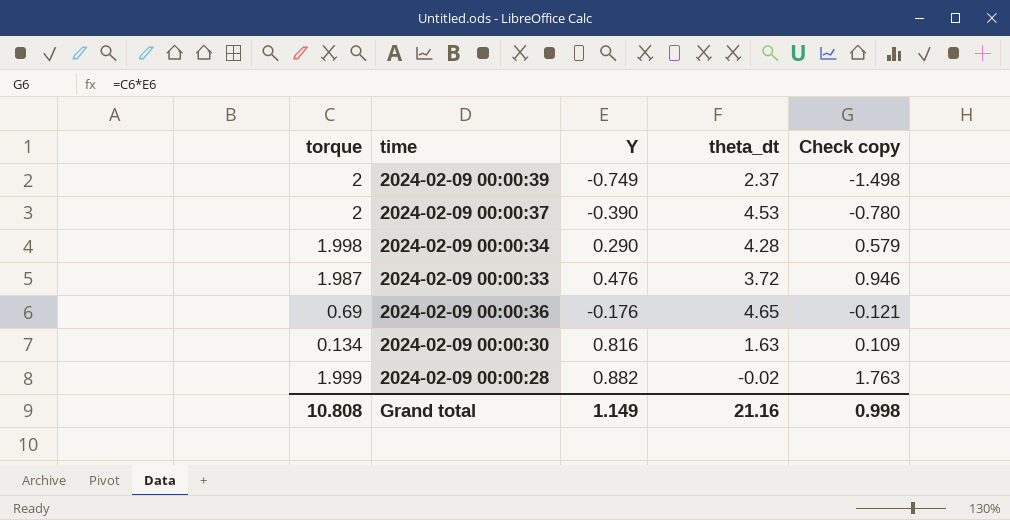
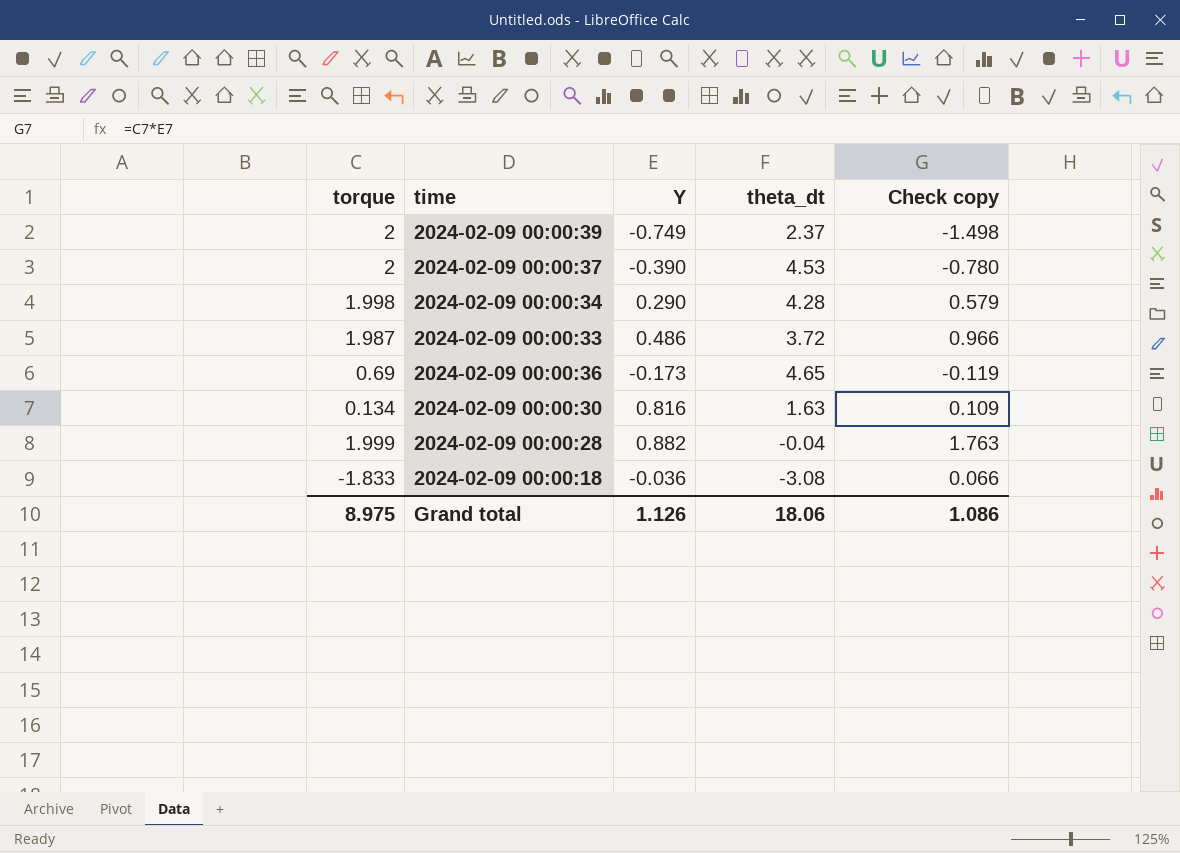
2024-02-09 00:00:33 | Y: 0.476 -> 0.486
2024-02-09 00:00:33 | Check copy: 0.946 -> 0.966
2024-02-09 00:00:36 | Y: -0.176 -> -0.173
2024-02-09 00:00:36 | Check copy: -0.121 -> -0.119
2024-02-09 00:00:28 | theta_dt: -0.02 -> -0.04
row 2024-02-09 00:00:18: none -> -1.833 | -0.036 | -3.08 | 0.066
Grand total | torque: 10.808 -> 8.975
Grand total | Y: 1.149 -> 1.126
Grand total | theta_dt: 21.16 -> 18.06
Grand total | Check copy: 0.998 -> 1.086

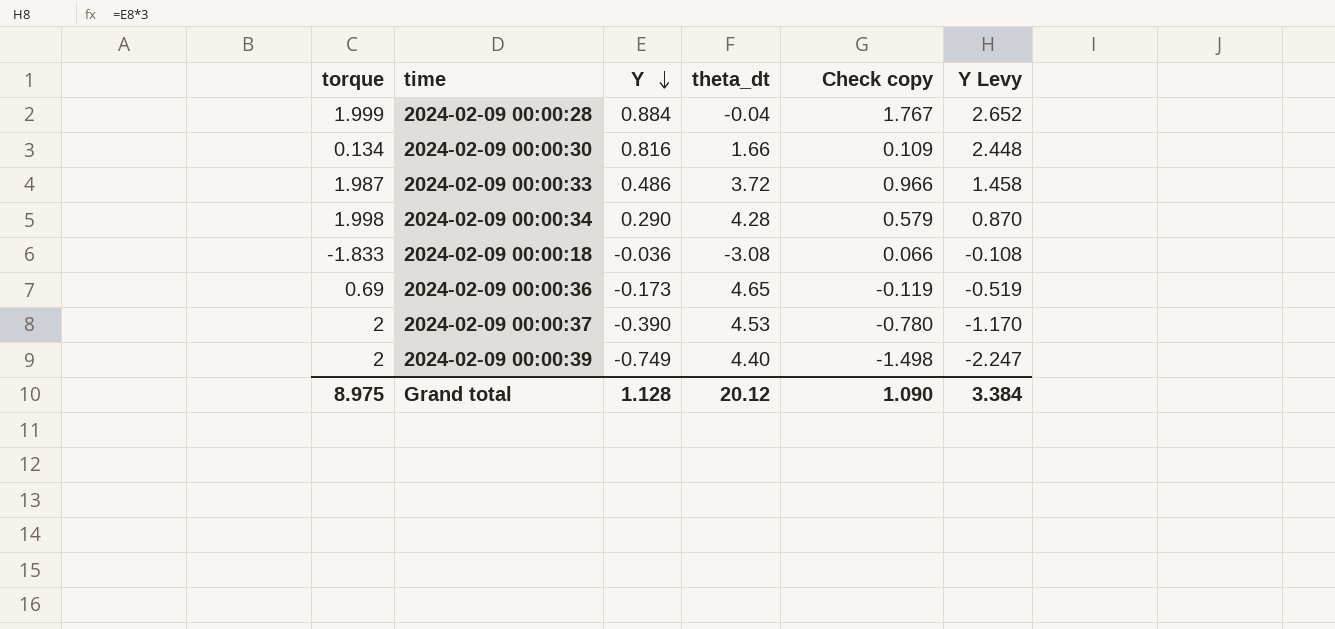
row order: none -> Y descending
column Y Levy | formula: none -> [Y] * 3
2024-02-09 00:00:28 | Y: 0.882 -> 0.884
2024-02-09 00:00:28 | Check copy: 1.763 -> 1.767
2024-02-09 00:00:30 | theta_dt: 1.63 -> 1.66
2024-02-09 00:00:39 | theta_dt: 2.37 -> 4.40
Grand total | Y: 1.126 -> 1.128
Grand total | theta_dt: 18.06 -> 20.12
Grand total | Check copy: 1.086 -> 1.090

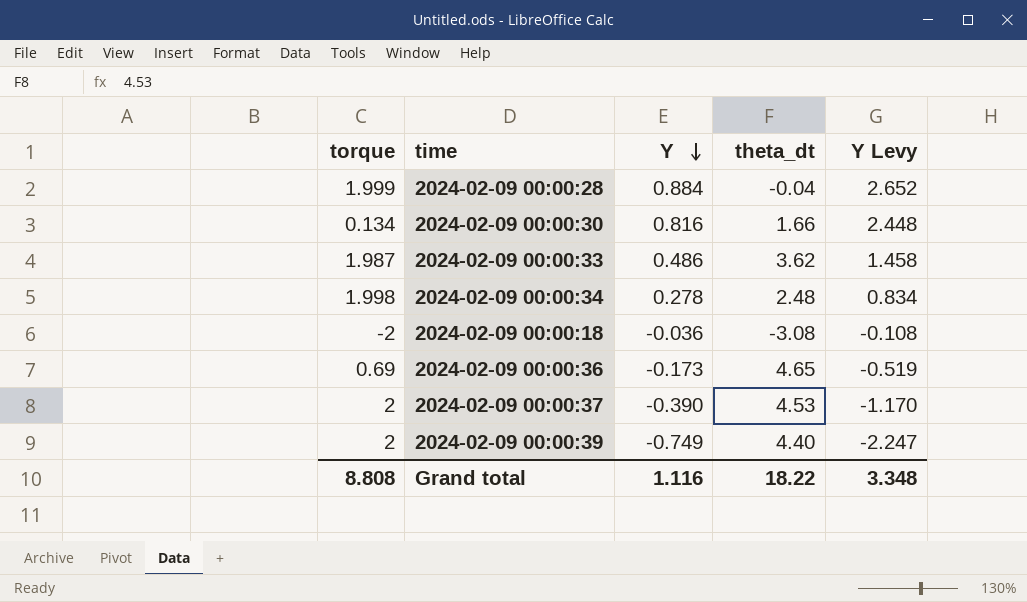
column Check copy | formula: [torque] * [Y] -> none
2024-02-09 00:00:33 | theta_dt: 3.72 -> 3.62
2024-02-09 00:00:34 | Y: 0.290 -> 0.278
2024-02-09 00:00:34 | theta_dt: 4.28 -> 2.48
2024-02-09 00:00:34 | Y Levy: 0.870 -> 0.834
2024-02-09 00:00:18 | torque: -1.833 -> -2
Grand total | torque: 8.975 -> 8.808
Grand total | Y: 1.128 -> 1.116
Grand total | theta_dt: 20.12 -> 18.22
Grand total | Y Levy: 3.384 -> 3.348

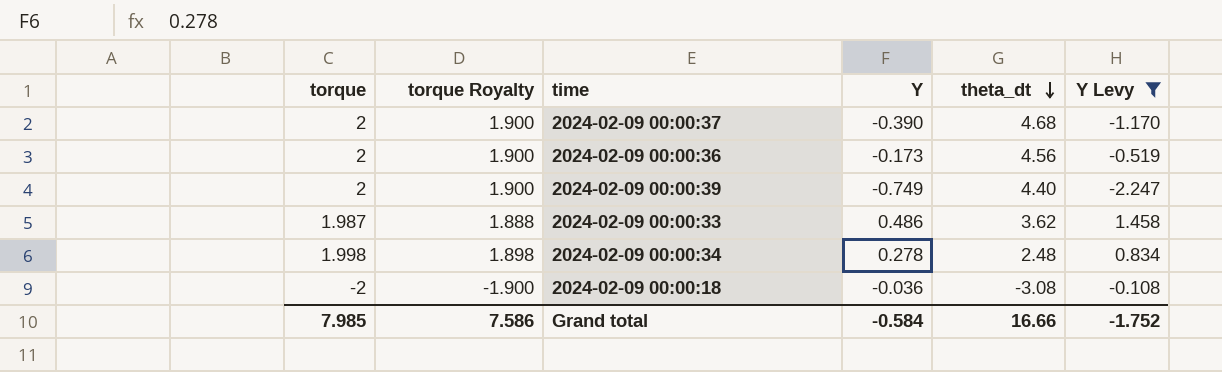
filter: none -> Y Levy <= 1.458
row order: Y descending -> theta_dt descending
column torque Royalty | formula: none -> [torque] * 0.95
2024-02-09 00:00:37 | theta_dt: 4.53 -> 4.68
2024-02-09 00:00:36 | torque: 0.69 -> 2
2024-02-09 00:00:36 | theta_dt: 4.65 -> 4.56
Grand total | torque: 8.808 -> 7.985
Grand total | Y: 1.116 -> -0.584
Grand total | theta_dt: 18.22 -> 16.66
Grand total | Y Levy: 3.348 -> -1.752

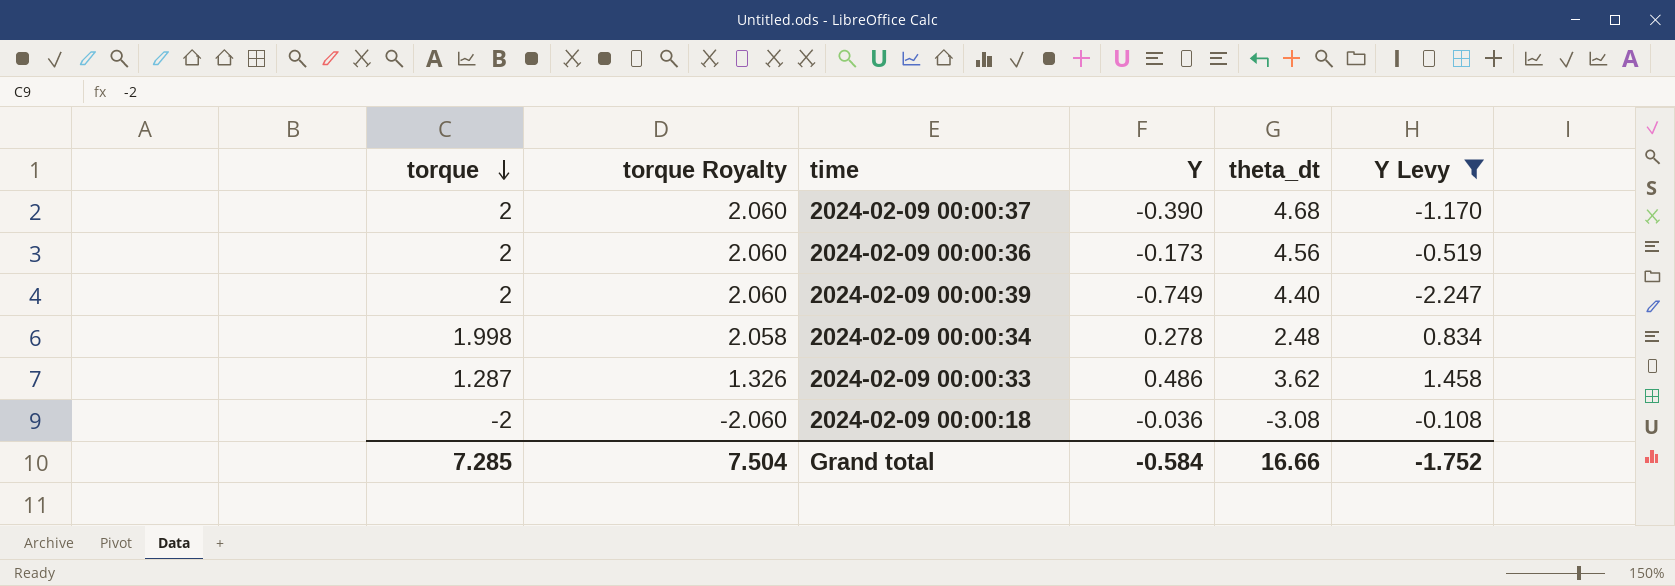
row order: theta_dt descending -> torque descending
column torque Royalty | formula: [torque] * 0.95 -> [torque] * 1.03
2024-02-09 00:00:33 | torque: 1.987 -> 1.287
Grand total | torque: 7.985 -> 7.285
Grand total | torque Royalty: 7.586 -> 7.504

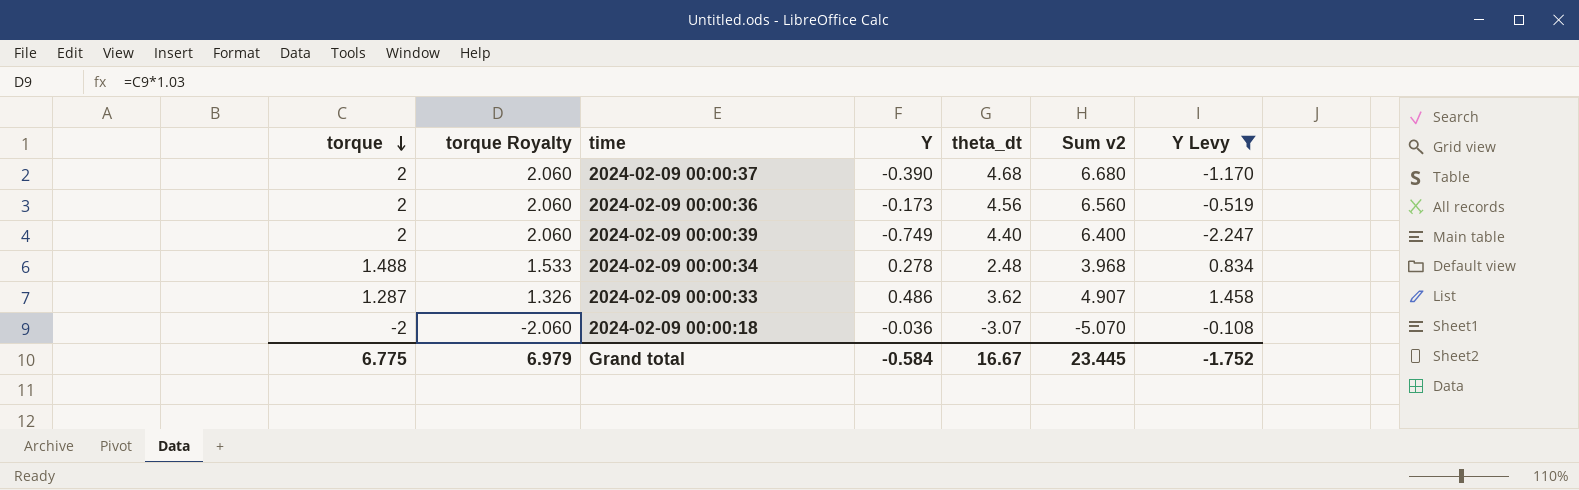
column Sum v2 | formula: none -> [torque] + [theta_dt]
2024-02-09 00:00:34 | torque: 1.998 -> 1.488
2024-02-09 00:00:34 | torque Royalty: 2.058 -> 1.533
2024-02-09 00:00:18 | theta_dt: -3.08 -> -3.07
Grand total | torque: 7.285 -> 6.775
Grand total | torque Royalty: 7.504 -> 6.979
Grand total | theta_dt: 16.66 -> 16.67

